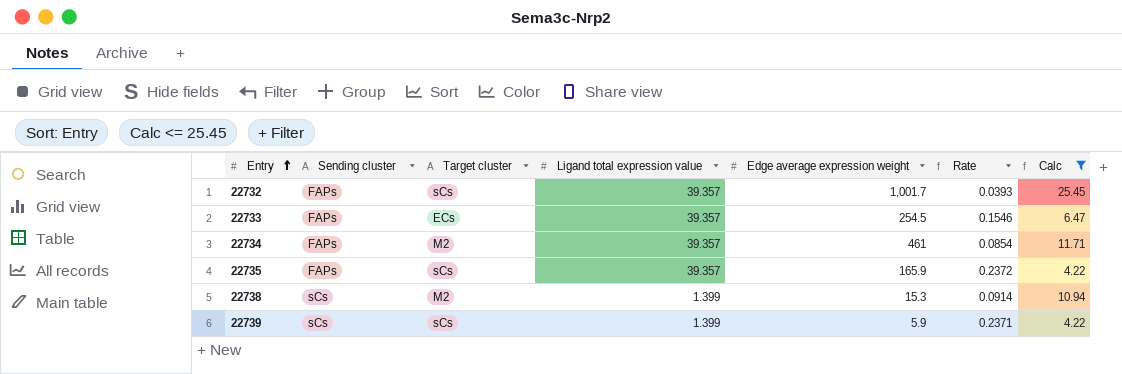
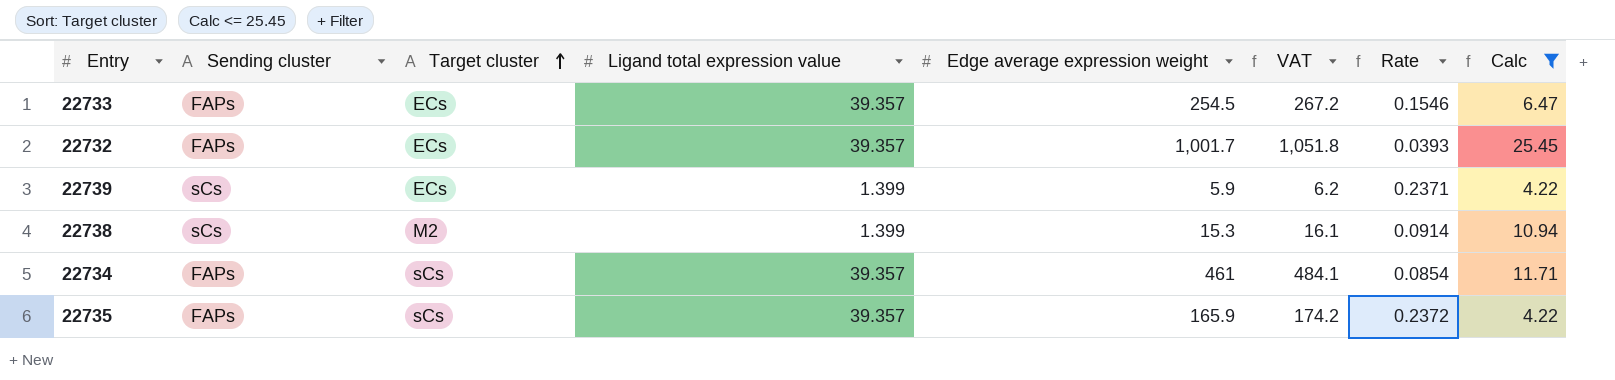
row order: Entry ascending -> Target cluster ascending
column VAT | formula: none -> [Edge average expression weight] * 1.05
22732 | Target cluster: sCs -> ECs
22739 | Target cluster: sCs -> ECs
22734 | Target cluster: M2 -> sCs

